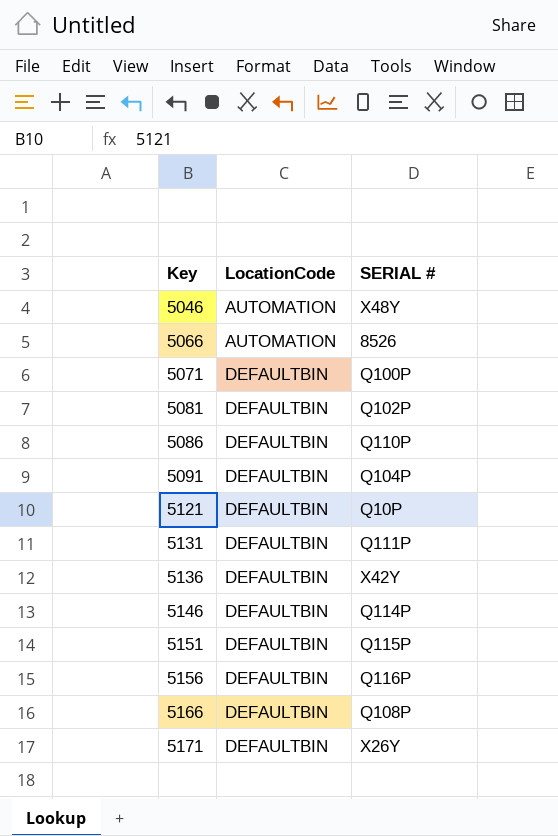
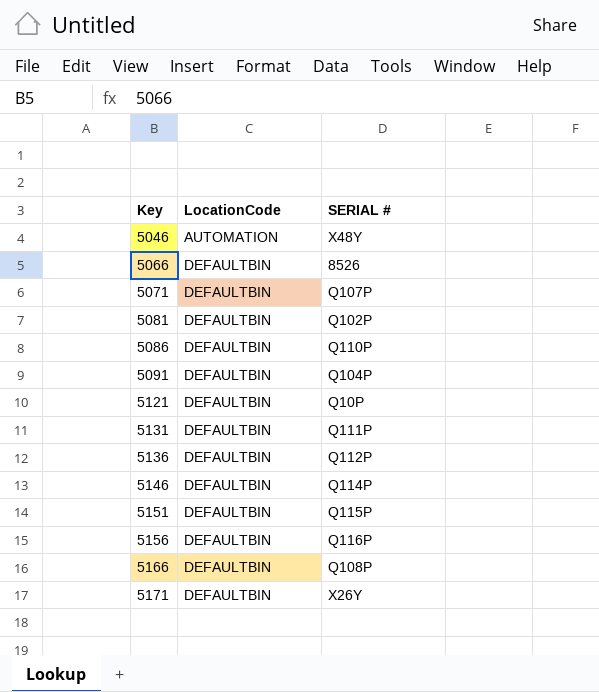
5066 | LocationCode: AUTOMATION -> DEFAULTBIN
5071 | SERIAL #: Q100P -> Q107P
5136 | SERIAL #: X42Y -> Q112P

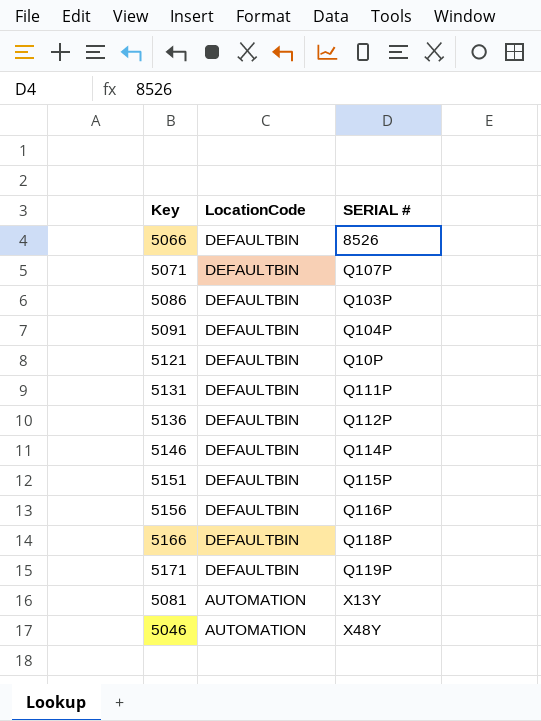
row order: Key ascending -> LocationCode descending
5086 | SERIAL #: Q110P -> Q103P
5166 | SERIAL #: Q108P -> Q118P
5171 | SERIAL #: X26Y -> Q119P
5081 | LocationCode: DEFAULTBIN -> AUTOMATION
5081 | SERIAL #: Q102P -> X13Y

